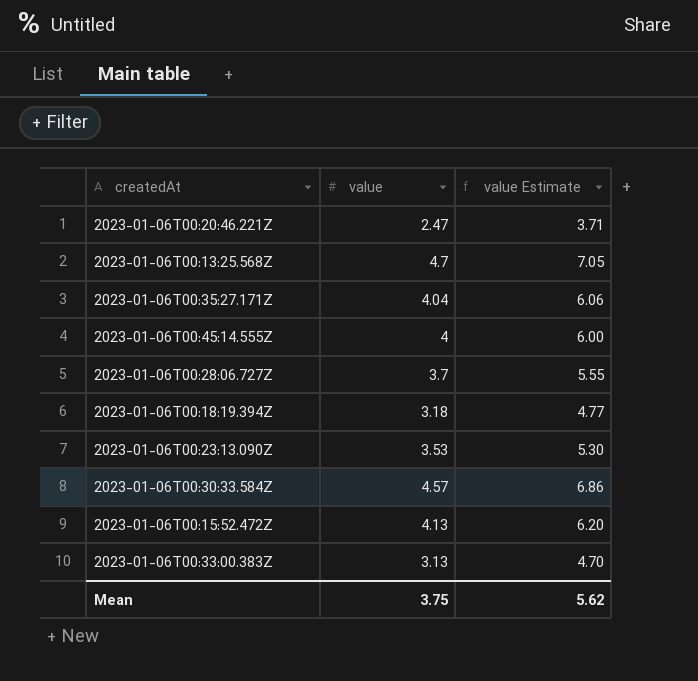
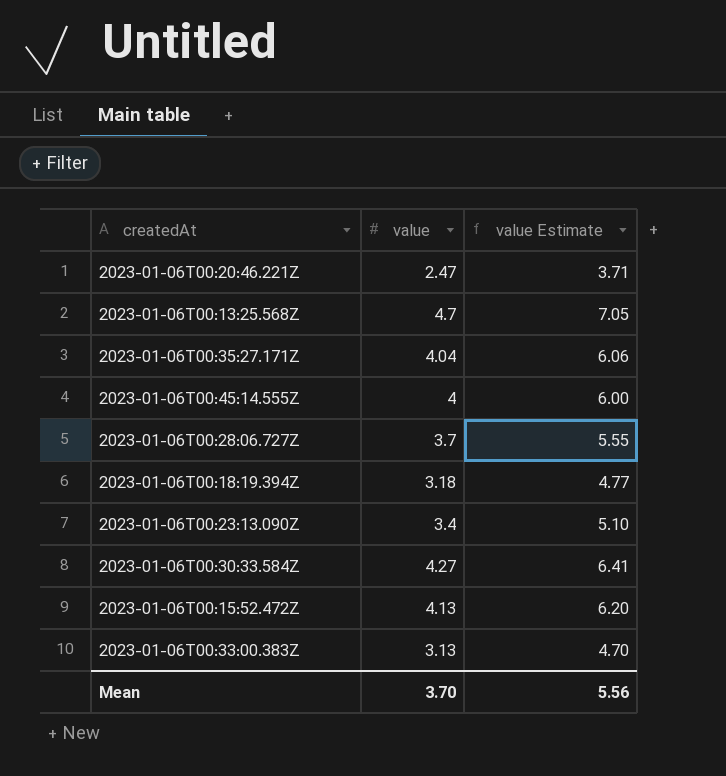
2023-01-06T00:23:13.090Z | value: 3.53 -> 3.4
2023-01-06T00:23:13.090Z | value Estimate: 5.30 -> 5.10
2023-01-06T00:30:33.584Z | value: 4.57 -> 4.27
2023-01-06T00:30:33.584Z | value Estimate: 6.86 -> 6.41
Mean | value: 3.75 -> 3.70
Mean | value Estimate: 5.62 -> 5.56

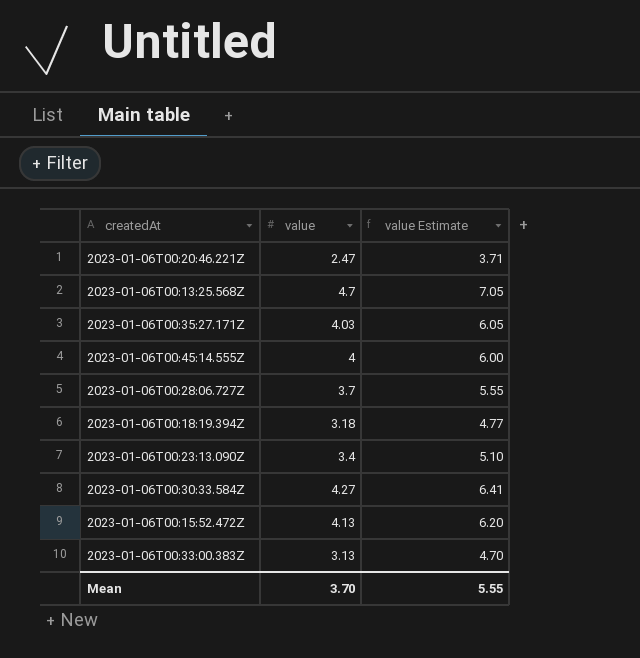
2023-01-06T00:35:27.171Z | value: 4.04 -> 4.03
2023-01-06T00:35:27.171Z | value Estimate: 6.06 -> 6.05
Mean | value Estimate: 5.56 -> 5.55

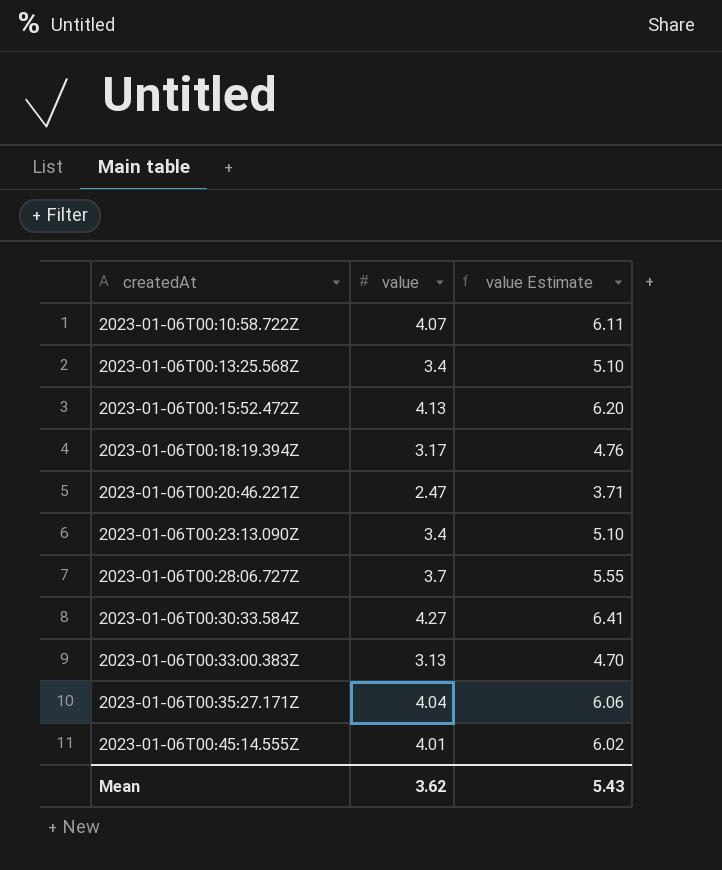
row order: none -> createdAt ascending
row 2023-01-06T00:10:58.722Z: none -> 4.07 | 6.11
2023-01-06T00:13:25.568Z | value: 4.7 -> 3.4
2023-01-06T00:13:25.568Z | value Estimate: 7.05 -> 5.10
2023-01-06T00:18:19.394Z | value: 3.18 -> 3.17
2023-01-06T00:18:19.394Z | value Estimate: 4.77 -> 4.76
2023-01-06T00:35:27.171Z | value: 4.03 -> 4.04
2023-01-06T00:35:27.171Z | value Estimate: 6.05 -> 6.06
2023-01-06T00:45:14.555Z | value: 4 -> 4.01
2023-01-06T00:45:14.555Z | value Estimate: 6.00 -> 6.02
Mean | value: 3.70 -> 3.62
Mean | value Estimate: 5.55 -> 5.43

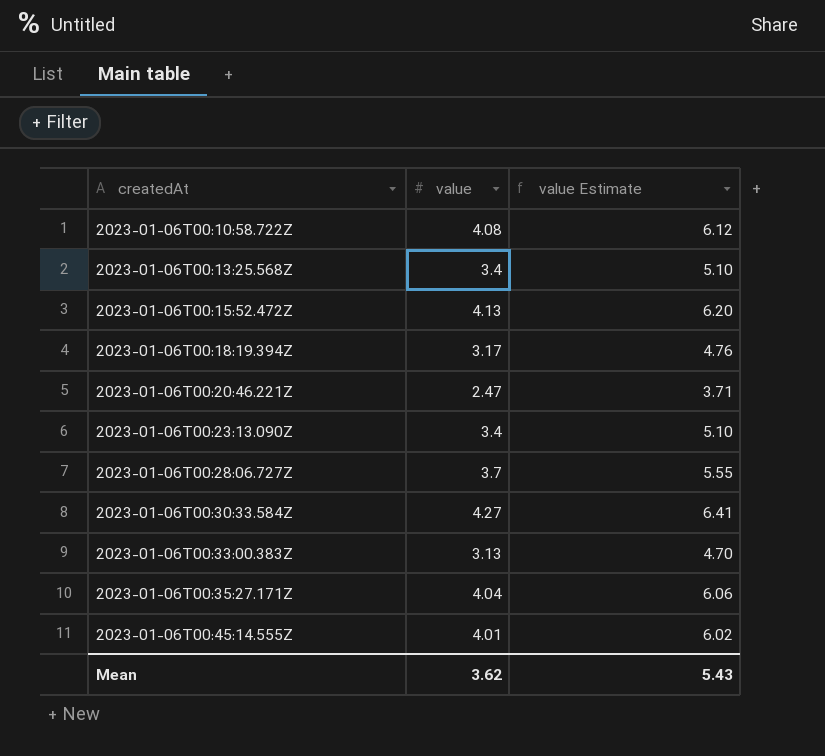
2023-01-06T00:10:58.722Z | value: 4.07 -> 4.08
2023-01-06T00:10:58.722Z | value Estimate: 6.11 -> 6.12

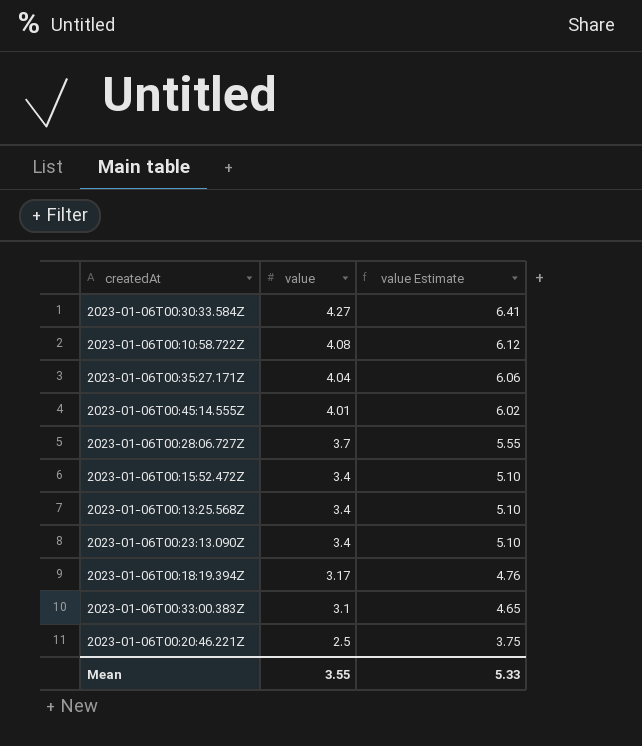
row order: createdAt ascending -> value descending
2023-01-06T00:15:52.472Z | value: 4.13 -> 3.4
2023-01-06T00:15:52.472Z | value Estimate: 6.20 -> 5.10
2023-01-06T00:33:00.383Z | value: 3.13 -> 3.1
2023-01-06T00:33:00.383Z | value Estimate: 4.70 -> 4.65
2023-01-06T00:20:46.221Z | value: 2.47 -> 2.5
2023-01-06T00:20:46.221Z | value Estimate: 3.71 -> 3.75
Mean | value: 3.62 -> 3.55
Mean | value Estimate: 5.43 -> 5.33

